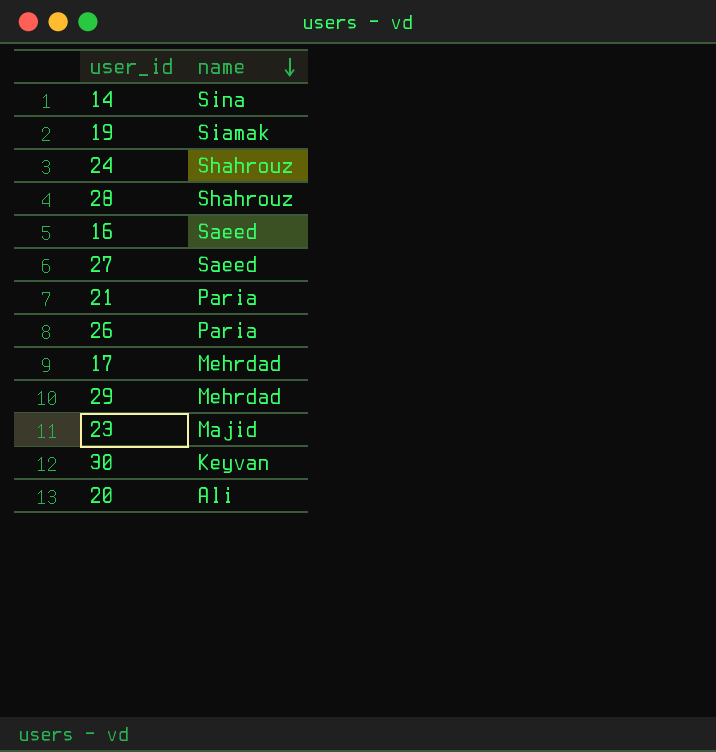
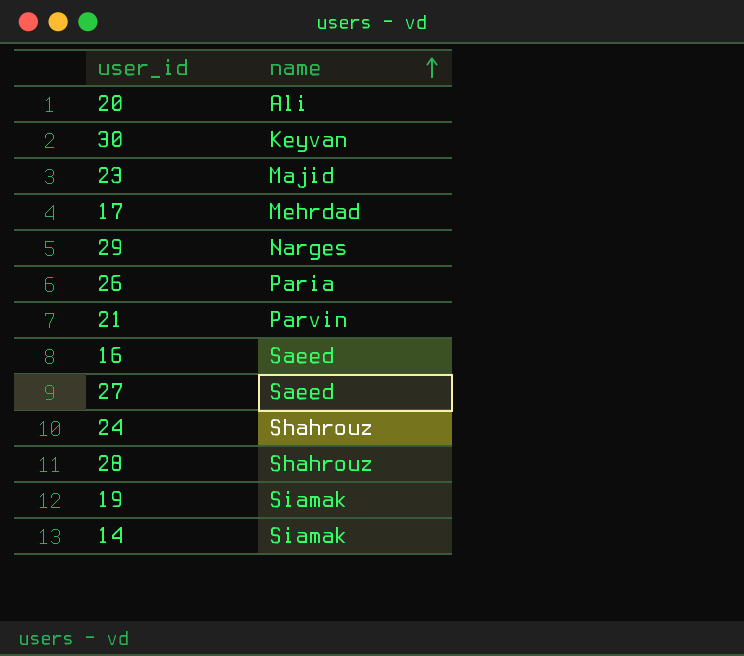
row order: name descending -> name ascending
29 | name: Mehrdad -> Narges
21 | name: Paria -> Parvin
14 | name: Sina -> Siamak

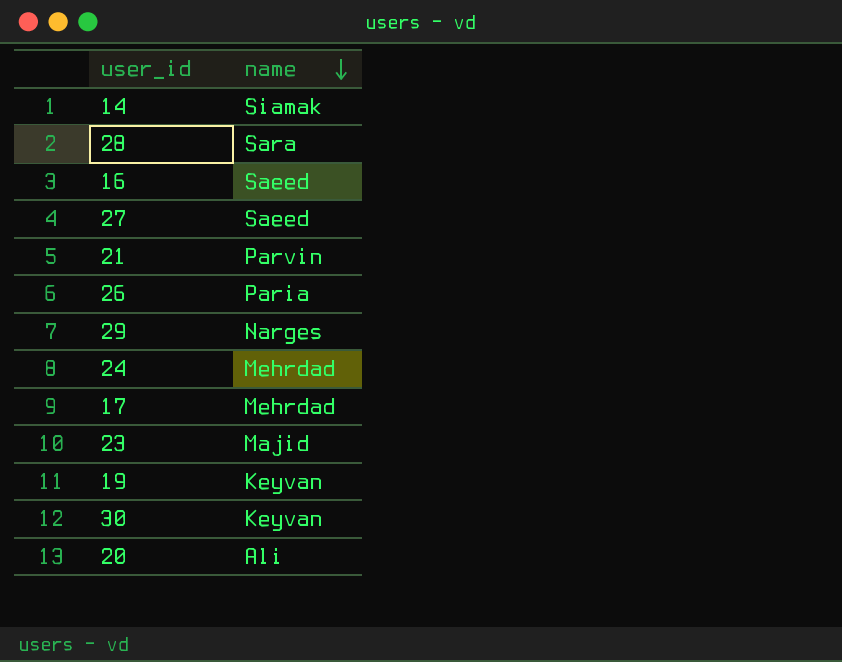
row order: name ascending -> name descending
28 | name: Shahrouz -> Sara
24 | name: Shahrouz -> Mehrdad
19 | name: Siamak -> Keyvan

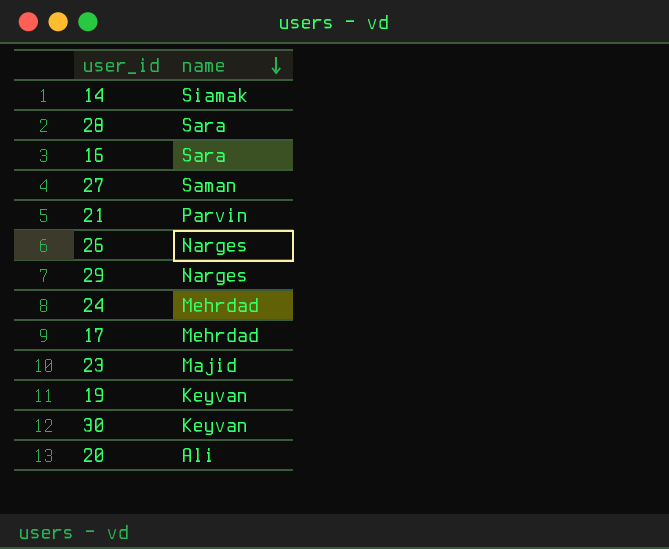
16 | name: Saeed -> Sara
27 | name: Saeed -> Saman
26 | name: Paria -> Narges

